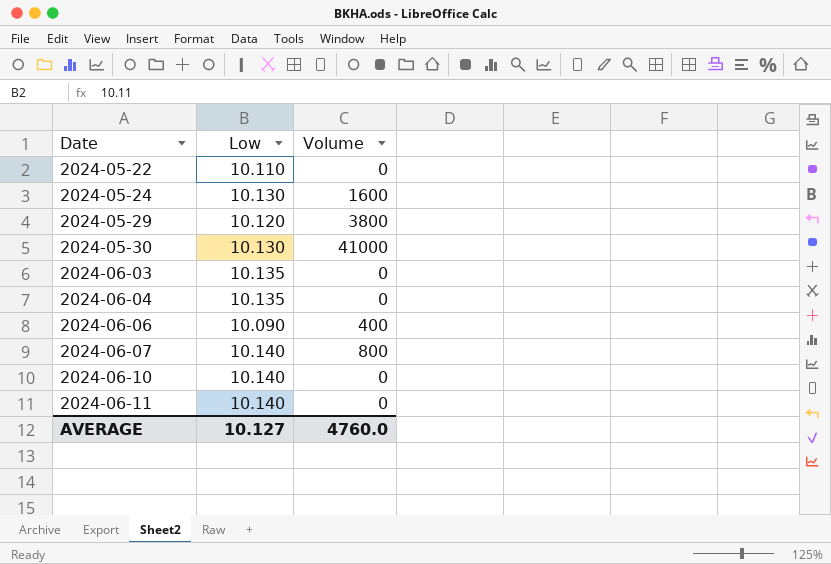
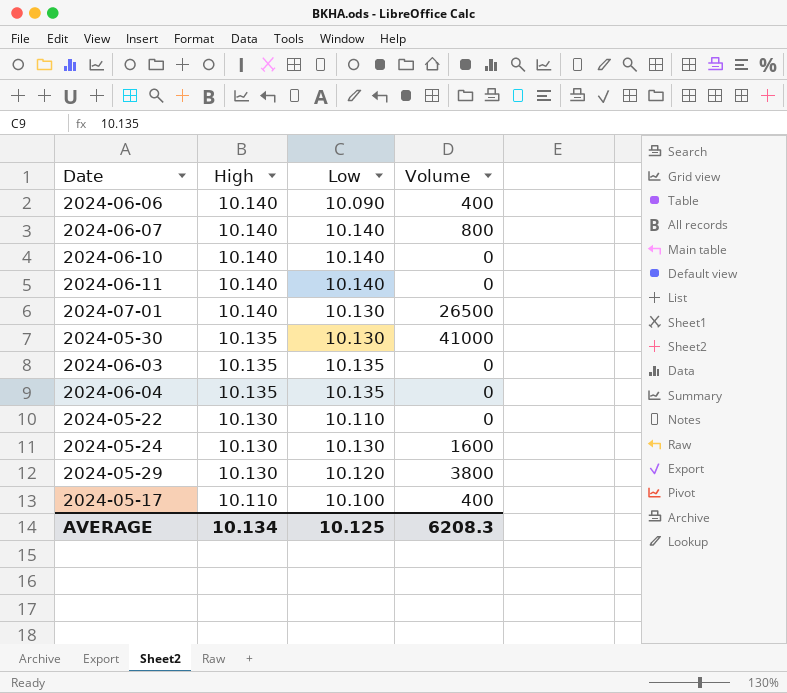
row order: Date ascending -> High descending
column High | position: none -> 2
row 2024-07-01: none -> 10.140 | 10.130 | 26500
row 2024-05-17: none -> 10.110 | 10.100 | 400
AVERAGE | Low: 10.127 -> 10.125
AVERAGE | Volume: 4760.0 -> 6208.3

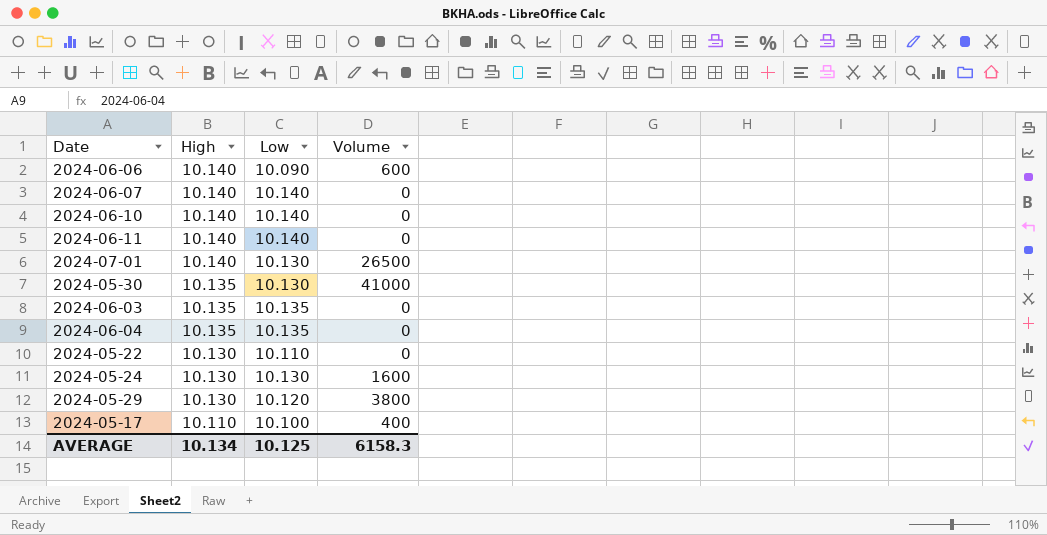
2024-06-06 | Volume: 400 -> 600
2024-06-07 | Volume: 800 -> 0
AVERAGE | Volume: 6208.3 -> 6158.3

